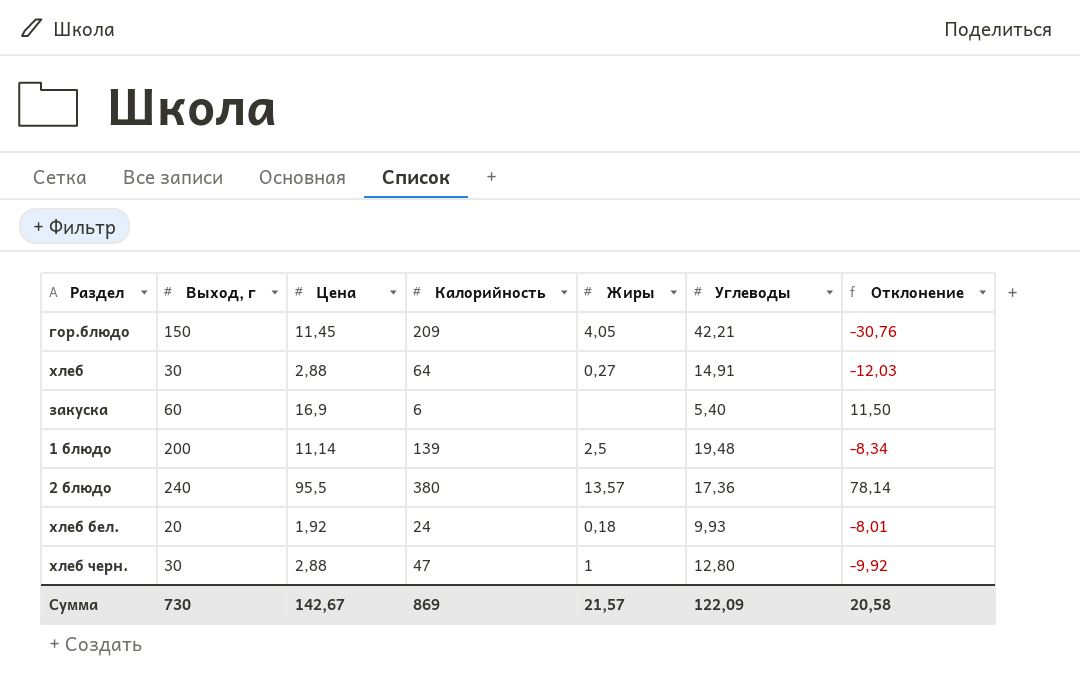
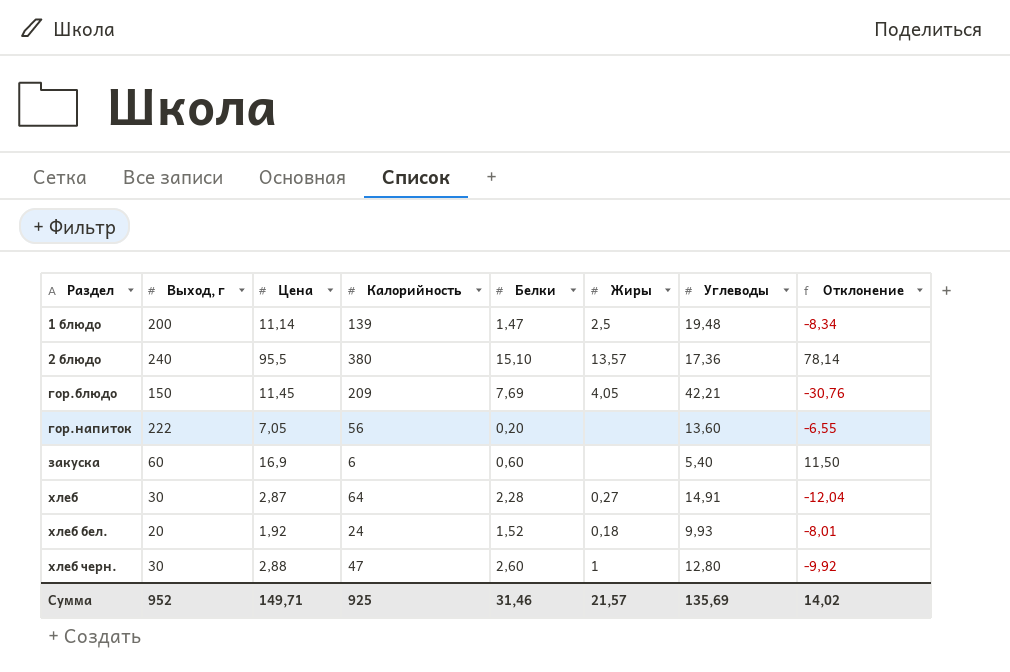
row order: none -> Раздел ascending
column Белки | position: none -> 5
row гор.напиток: none -> 222 | 7,05 | 56 | 0,20 | none | 13,60 | -6,55
хлеб | Цена: 2,88 -> 2,87
хлеб | Отклонение: -12,03 -> -12,04
Сумма | Выход, г: 730 -> 952
Сумма | Цена: 142,67 -> 149,71
Сумма | Калорийность: 869 -> 925
Сумма | Углеводы: 122,09 -> 135,69
Сумма | Отклонение: 20,58 -> 14,02

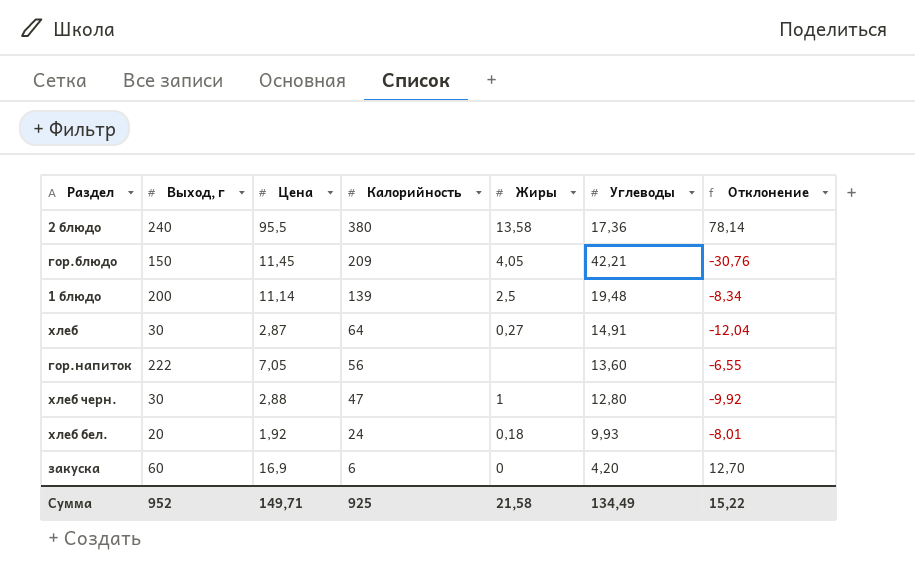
row order: Раздел ascending -> Калорийность descending
column Белки | position: 5 -> none
2 блюдо | Жиры: 13,57 -> 13,58
закуска | Жиры: none -> 0
закуска | Углеводы: 5,40 -> 4,20
закуска | Отклонение: 11,50 -> 12,70
Сумма | Жиры: 21,57 -> 21,58
Сумма | Углеводы: 135,69 -> 134,49
Сумма | Отклонение: 14,02 -> 15,22

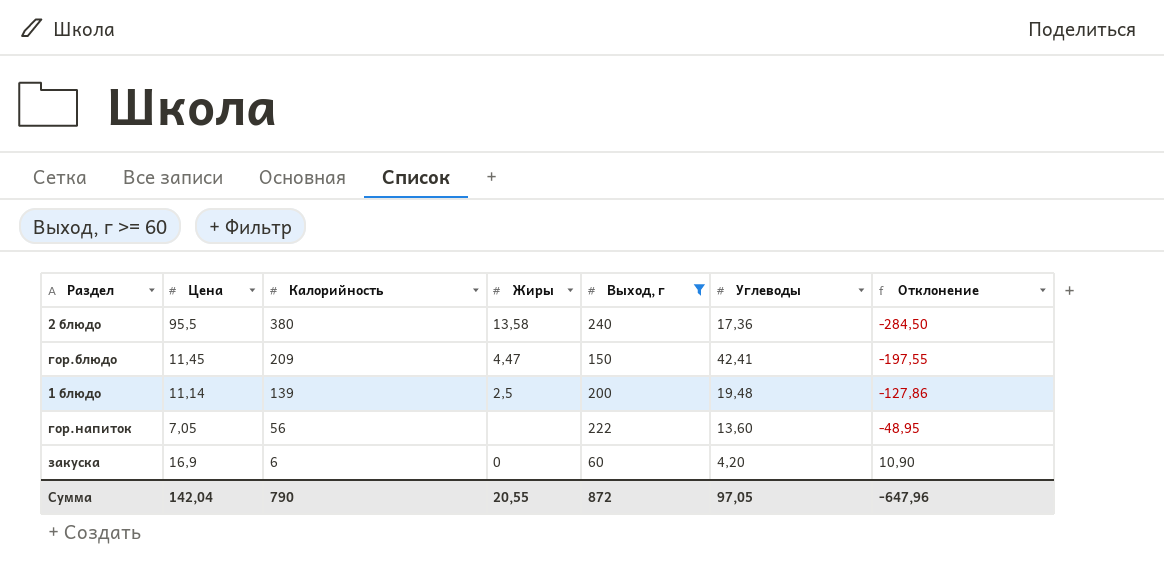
filter: none -> Выход, г >= 60
column Выход, г | position: 2 -> 5
column Отклонение | formula: [Цена] - [Углеводы] -> [Цена] - [Калорийность]
гор.блюдо | Жиры: 4,05 -> 4,47
гор.блюдо | Углеводы: 42,21 -> 42,41
Сумма | Цена: 149,71 -> 142,04
Сумма | Калорийность: 925 -> 790
Сумма | Жиры: 21,58 -> 20,55
Сумма | Выход, г: 952 -> 872
Сумма | Углеводы: 134,49 -> 97,05
Сумма | Отклонение: 15,22 -> -647,96

